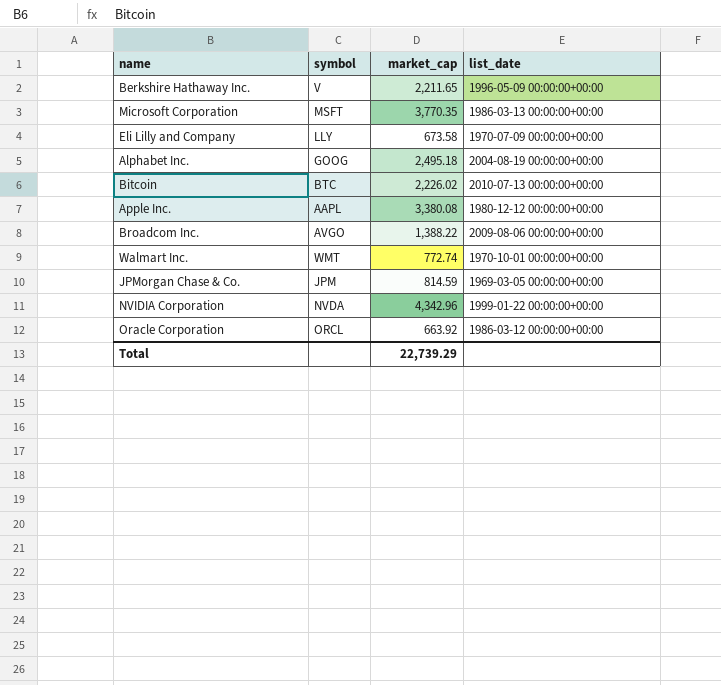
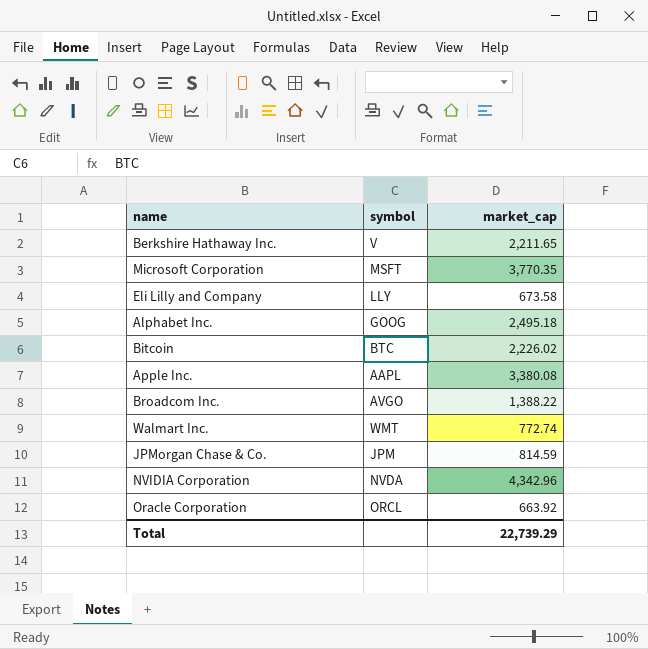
column list_date | position: 4 -> none

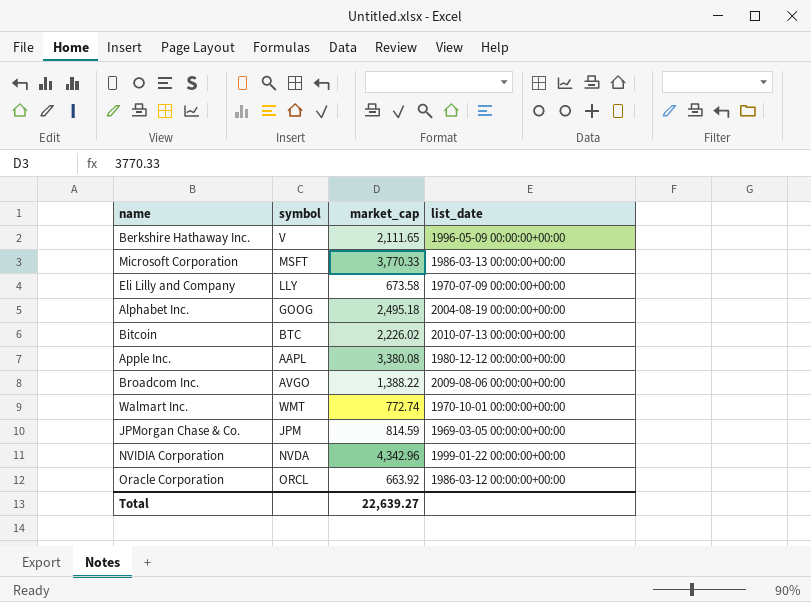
column list_date | position: none -> 4
Berkshire Hathaway Inc. | market_cap: 2,211.65 -> 2,111.65
Microsoft Corporation | market_cap: 3,770.35 -> 3,770.33
Total | market_cap: 22,739.29 -> 22,639.27

